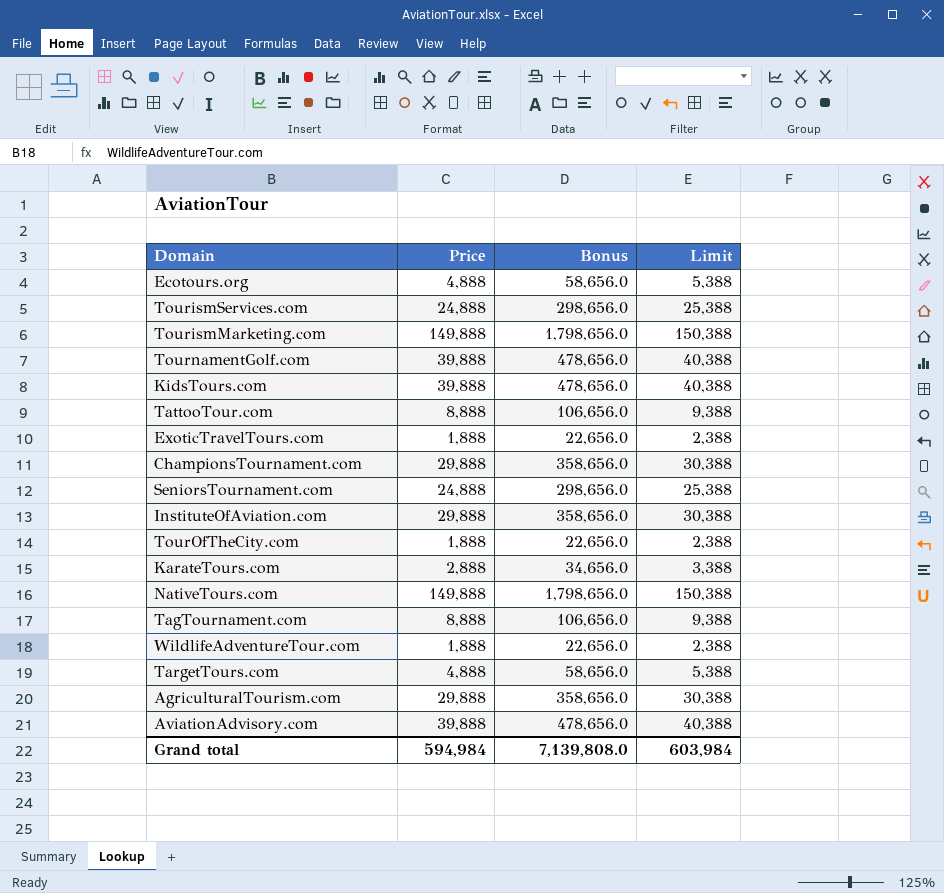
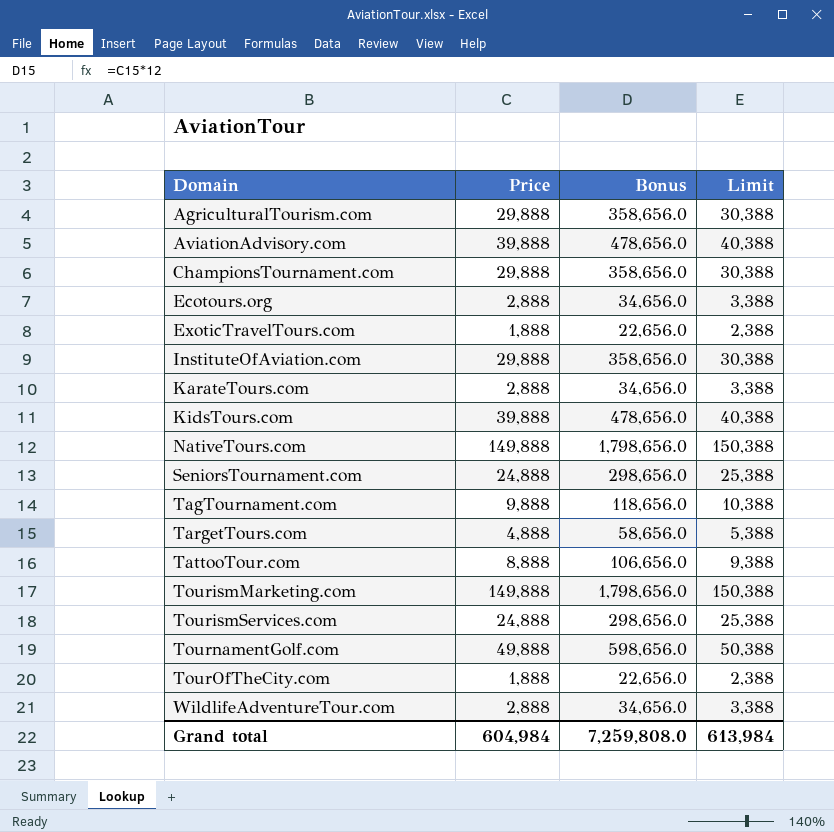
row order: none -> Domain ascending
Ecotours.org | Price: 4,888 -> 2,888
Ecotours.org | Bonus: 58,656.0 -> 34,656.0
Ecotours.org | Limit: 5,388 -> 3,388
TagTournament.com | Price: 8,888 -> 9,888
TagTournament.com | Bonus: 106,656.0 -> 118,656.0
TagTournament.com | Limit: 9,388 -> 10,388
TournamentGolf.com | Price: 39,888 -> 49,888
TournamentGolf.com | Bonus: 478,656.0 -> 598,656.0
TournamentGolf.com | Limit: 40,388 -> 50,388
WildlifeAdventureTour.com | Price: 1,888 -> 2,888
WildlifeAdventureTour.com | Bonus: 22,656.0 -> 34,656.0
WildlifeAdventureTour.com | Limit: 2,388 -> 3,388
Grand total | Price: 594,984 -> 604,984
Grand total | Bonus: 7,139,808.0 -> 7,259,808.0
Grand total | Limit: 603,984 -> 613,984

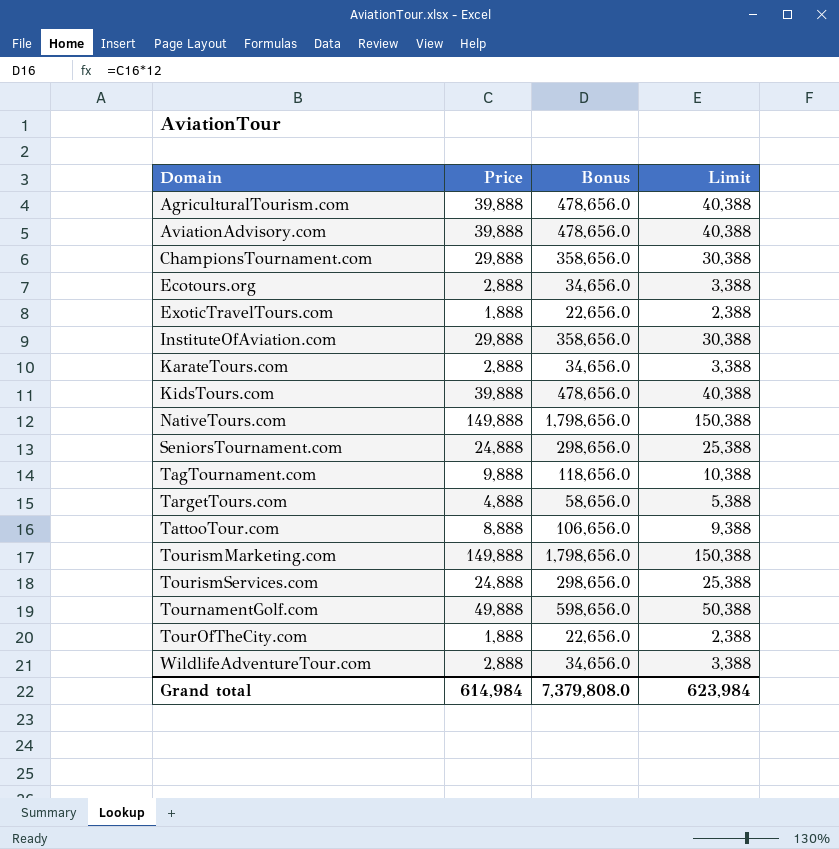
AgriculturalTourism.com | Price: 29,888 -> 39,888
AgriculturalTourism.com | Bonus: 358,656.0 -> 478,656.0
AgriculturalTourism.com | Limit: 30,388 -> 40,388
Grand total | Price: 604,984 -> 614,984
Grand total | Bonus: 7,259,808.0 -> 7,379,808.0
Grand total | Limit: 613,984 -> 623,984

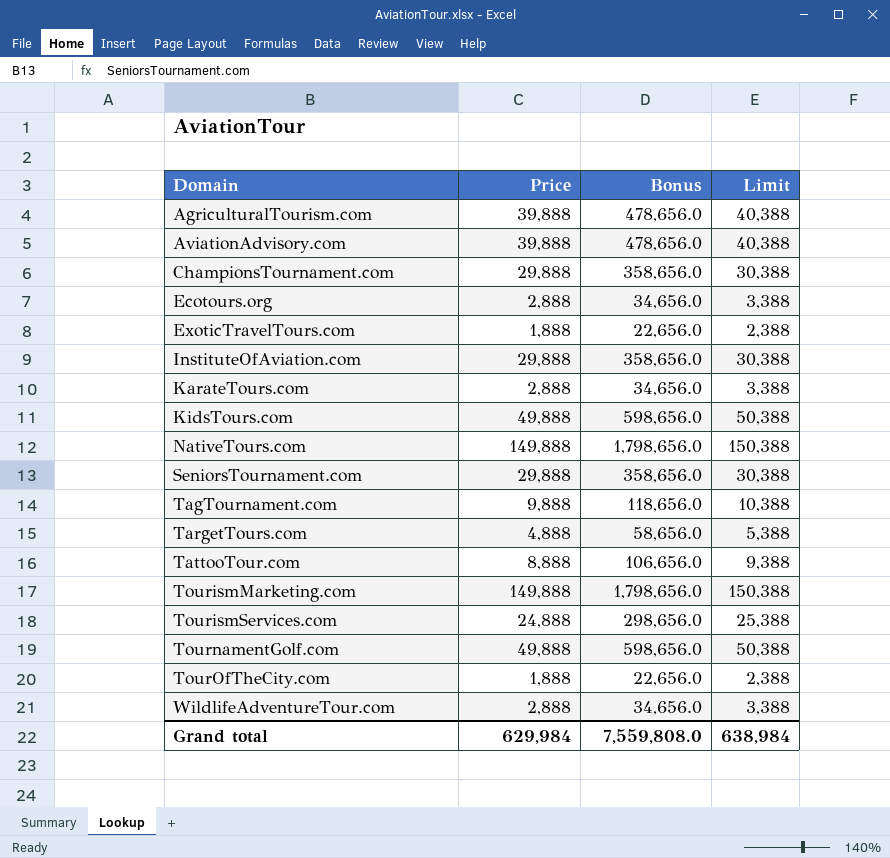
KidsTours.com | Price: 39,888 -> 49,888
KidsTours.com | Bonus: 478,656.0 -> 598,656.0
KidsTours.com | Limit: 40,388 -> 50,388
SeniorsTournament.com | Price: 24,888 -> 29,888
SeniorsTournament.com | Bonus: 298,656.0 -> 358,656.0
SeniorsTournament.com | Limit: 25,388 -> 30,388
Grand total | Price: 614,984 -> 629,984
Grand total | Bonus: 7,379,808.0 -> 7,559,808.0
Grand total | Limit: 623,984 -> 638,984

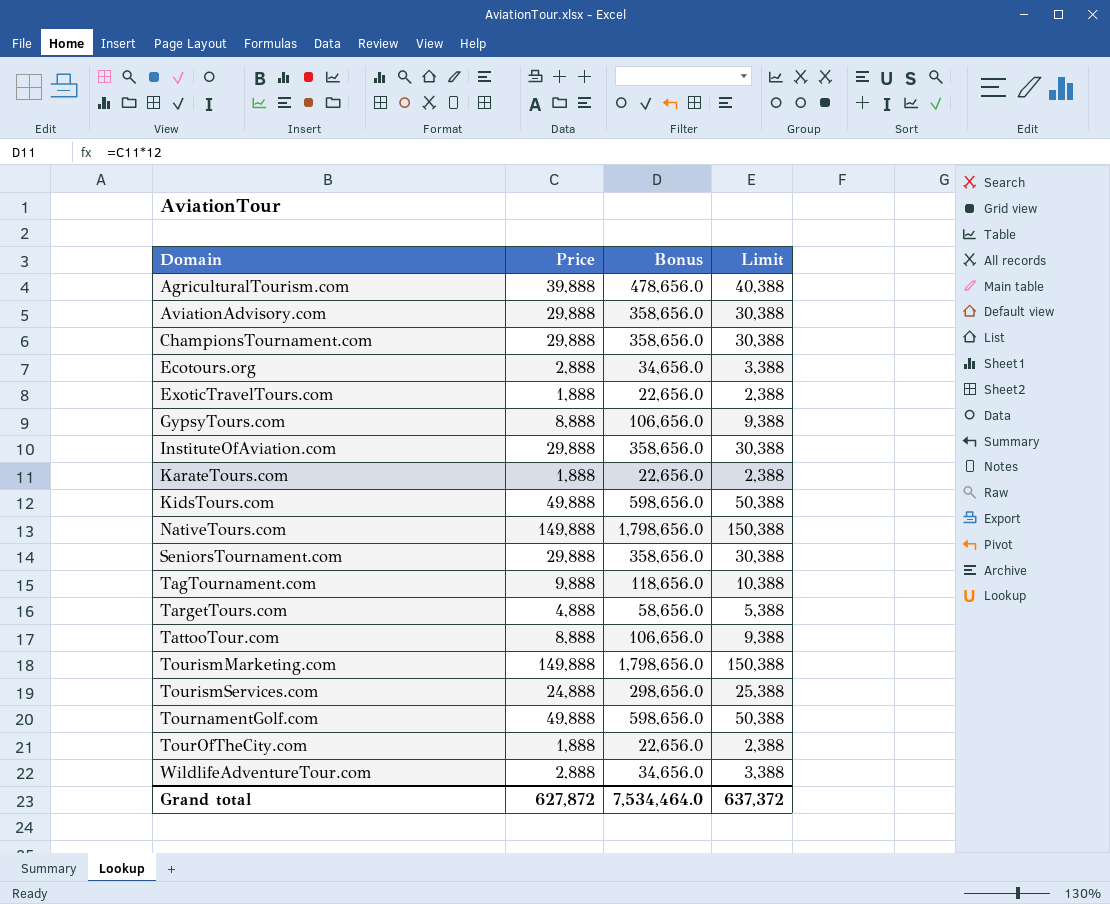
AviationAdvisory.com | Price: 39,888 -> 29,888
AviationAdvisory.com | Bonus: 478,656.0 -> 358,656.0
AviationAdvisory.com | Limit: 40,388 -> 30,388
row GypsyTours.com: none -> 8,888 | 106,656.0 | 9,388
KarateTours.com | Price: 2,888 -> 1,888
KarateTours.com | Bonus: 34,656.0 -> 22,656.0
KarateTours.com | Limit: 3,388 -> 2,388
Grand total | Price: 629,984 -> 627,872
Grand total | Bonus: 7,559,808.0 -> 7,534,464.0
Grand total | Limit: 638,984 -> 637,372

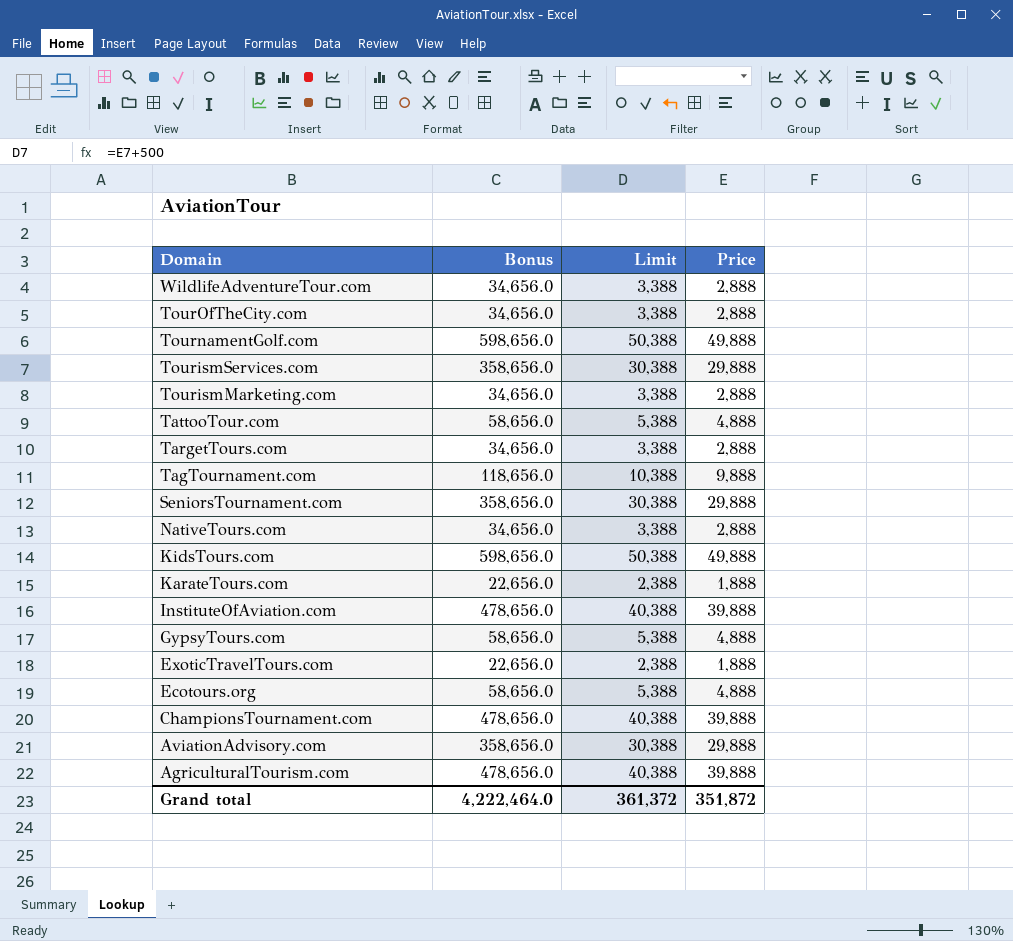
row order: Domain ascending -> Domain descending
column Price | position: 2 -> 4
TourOfTheCity.com | Bonus: 22,656.0 -> 34,656.0
TourOfTheCity.com | Limit: 2,388 -> 3,388
TourOfTheCity.com | Price: 1,888 -> 2,888
TourismServices.com | Bonus: 298,656.0 -> 358,656.0
TourismServices.com | Limit: 25,388 -> 30,388
TourismServices.com | Price: 24,888 -> 29,888
TourismMarketing.com | Bonus: 1,798,656.0 -> 34,656.0
TourismMarketing.com | Limit: 150,388 -> 3,388
TourismMarketing.com | Price: 149,888 -> 2,888
TattooTour.com | Bonus: 106,656.0 -> 58,656.0
TattooTour.com | Limit: 9,388 -> 5,388
TattooTour.com | Price: 8,888 -> 4,888
TargetTours.com | Bonus: 58,656.0 -> 34,656.0
TargetTours.com | Limit: 5,388 -> 3,388
TargetTours.com | Price: 4,888 -> 2,888
NativeTours.com | Bonus: 1,798,656.0 -> 34,656.0
NativeTours.com | Limit: 150,388 -> 3,388
NativeTours.com | Price: 149,888 -> 2,888
InstituteOfAviation.com | Bonus: 358,656.0 -> 478,656.0
InstituteOfAviation.com | Limit: 30,388 -> 40,388
InstituteOfAviation.com | Price: 29,888 -> 39,888
GypsyTours.com | Bonus: 106,656.0 -> 58,656.0
GypsyTours.com | Limit: 9,388 -> 5,388
GypsyTours.com | Price: 8,888 -> 4,888
Ecotours.org | Bonus: 34,656.0 -> 58,656.0
Ecotours.org | Limit: 3,388 -> 5,388
Ecotours.org | Price: 2,888 -> 4,888
ChampionsTournament.com | Bonus: 358,656.0 -> 478,656.0
ChampionsTournament.com | Limit: 30,388 -> 40,388
ChampionsTournament.com | Price: 29,888 -> 39,888
Grand total | Bonus: 7,534,464.0 -> 4,222,464.0
Grand total | Limit: 637,372 -> 361,372
Grand total | Price: 627,872 -> 351,872

